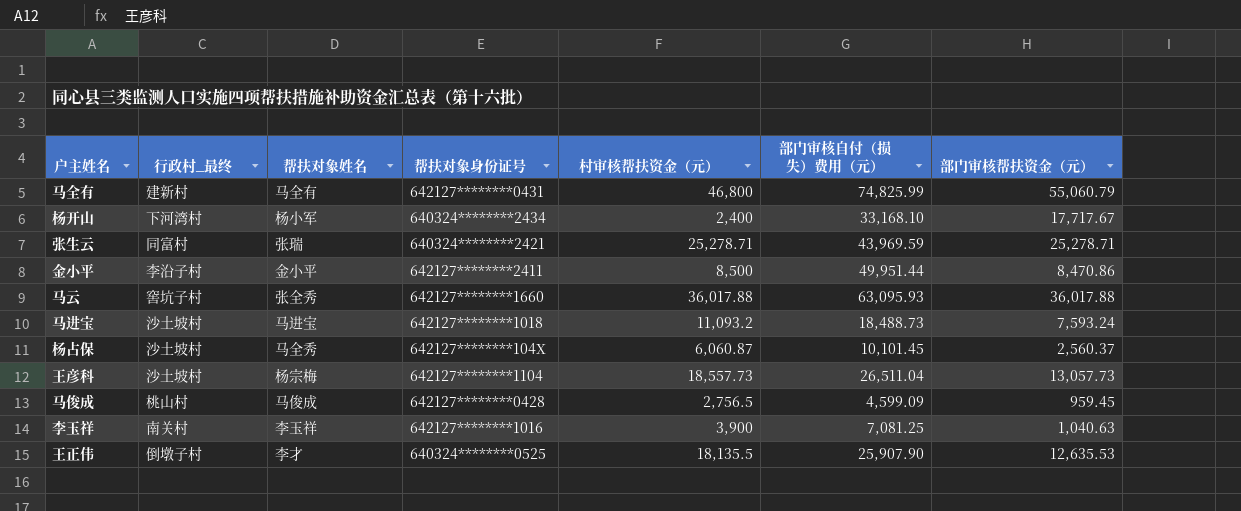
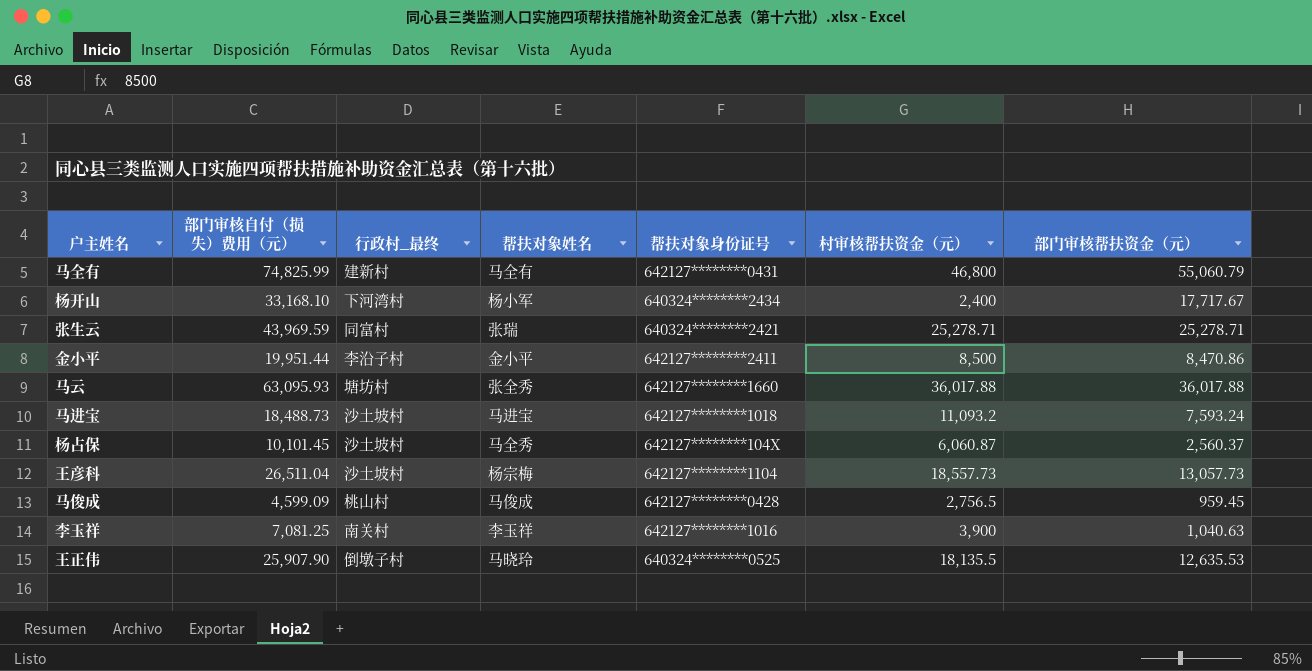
column 部门审核自付（损失）费用（元） | position: 6 -> 2
金小平 | 部门审核自付（损失）费用（元）: 49,951.44 -> 19,951.44
马云 | 行政村_最终: 窖坑子村 -> 塘坊村
王正伟 | 帮扶对象姓名: 李才 -> 马晓玲

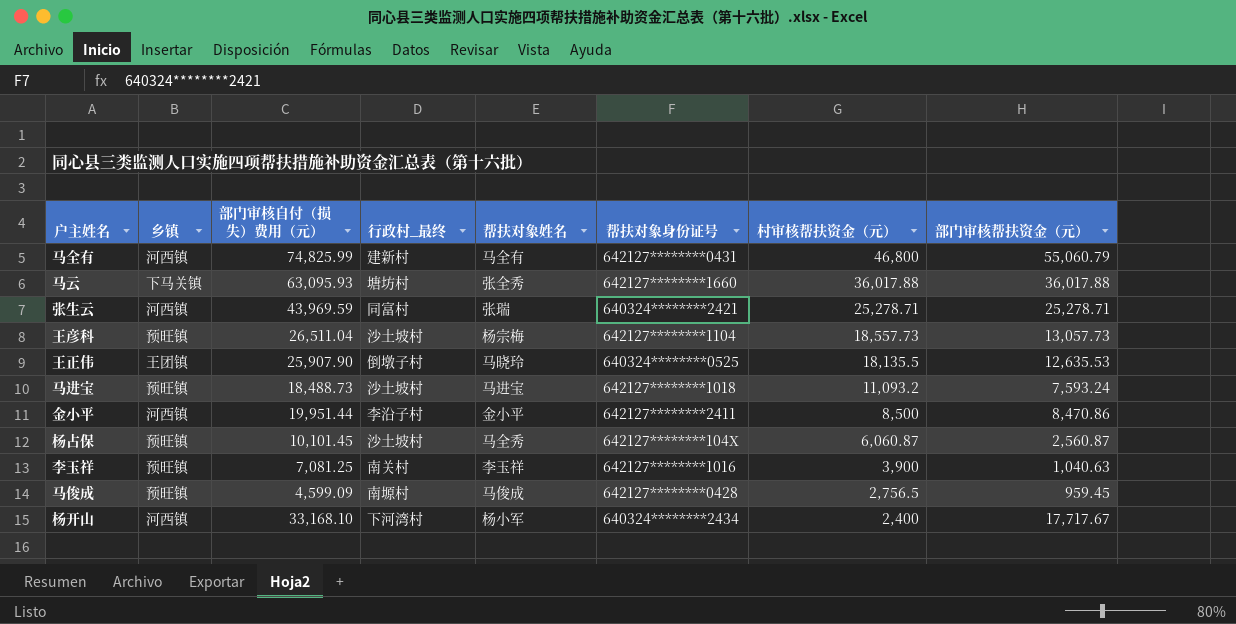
row order: none -> 村审核帮扶资金（元） descending
column 乡镇 | position: none -> 2
杨占保 | 部门审核帮扶资金（元）: 2,560.37 -> 2,560.87
马俊成 | 行政村_最终: 桃山村 -> 南塬村

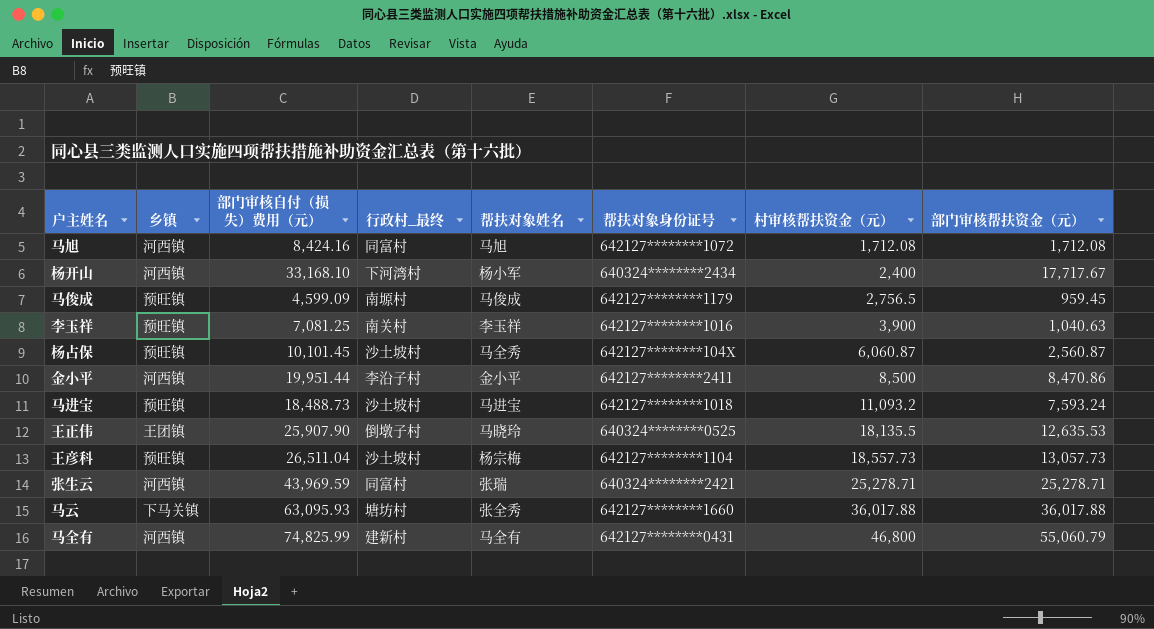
row order: 村审核帮扶资金（元） descending -> 村审核帮扶资金（元） ascending
row 马旭: none -> 河西镇 | 8,424.16 | 同富村 | 马旭 | 642127********1072 | 1,712.08 | 1,712.08
马俊成 | 帮扶对象身份证号: 642127********0428 -> 642127********1179

